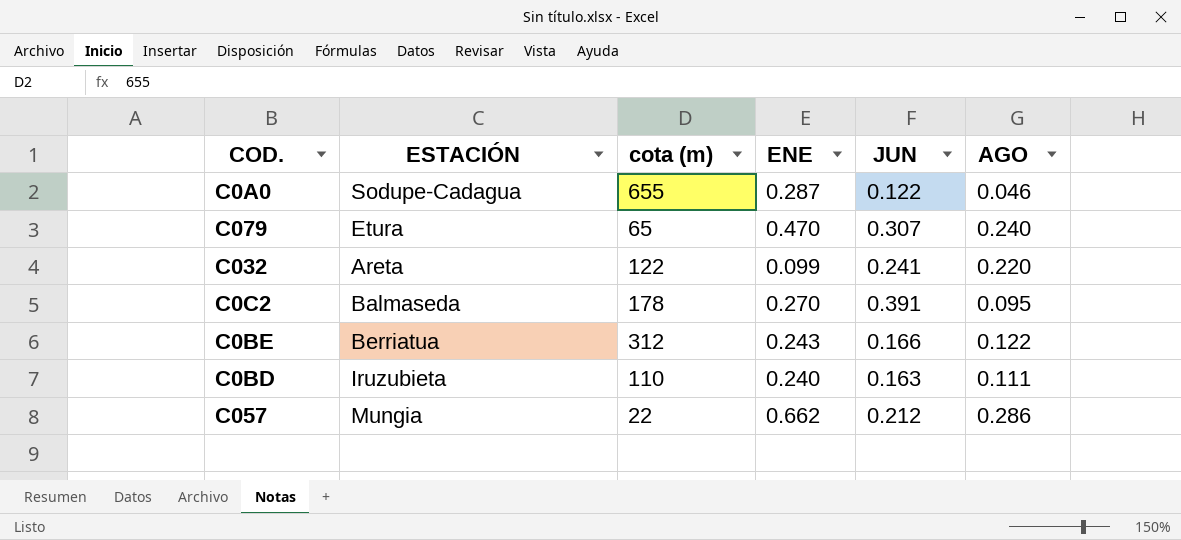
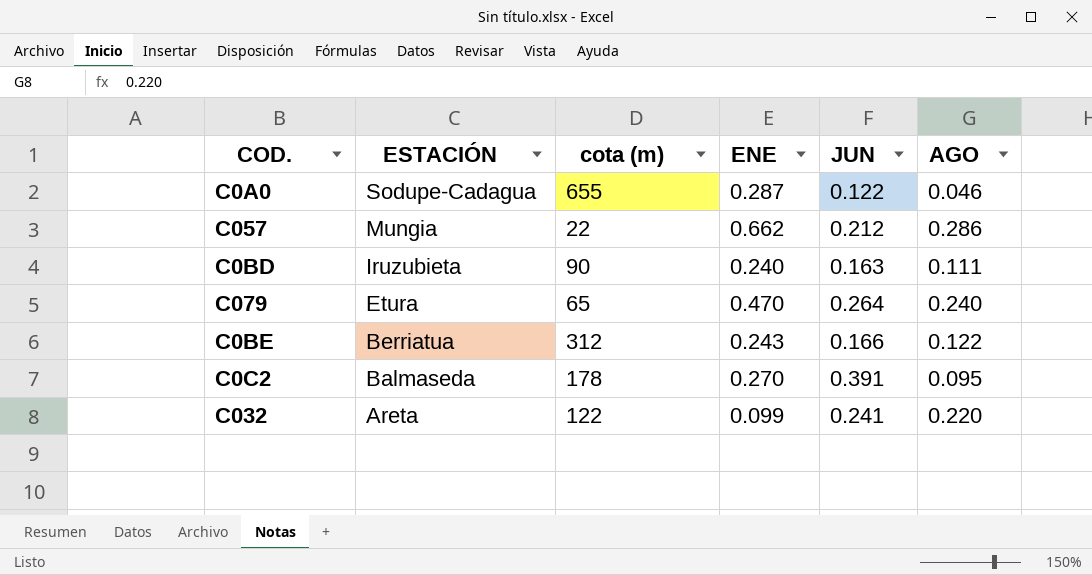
row order: none -> ESTACIÓN descending
C0BD | cota (m): 110 -> 90
C079 | JUN: 0.307 -> 0.264

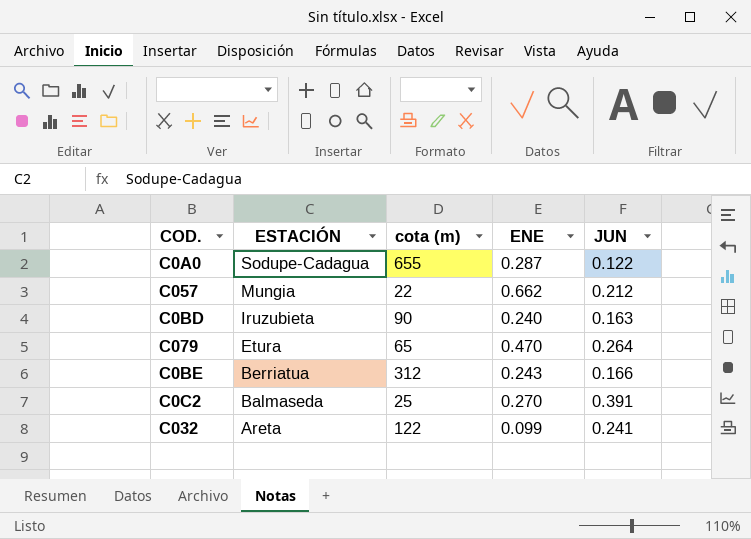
column AGO | position: 6 -> none
C0C2 | cota (m): 178 -> 25

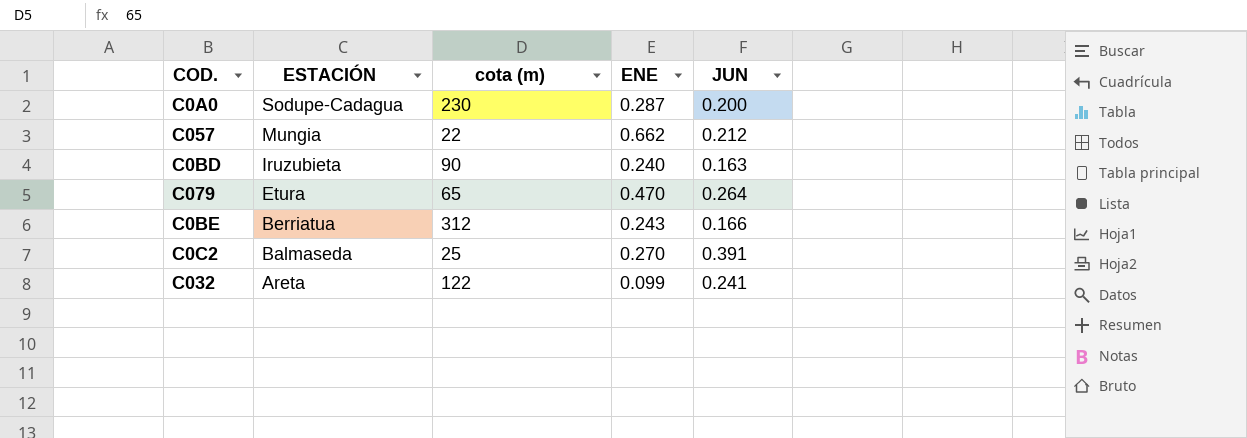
C0A0 | cota (m): 655 -> 230
C0A0 | JUN: 0.122 -> 0.200

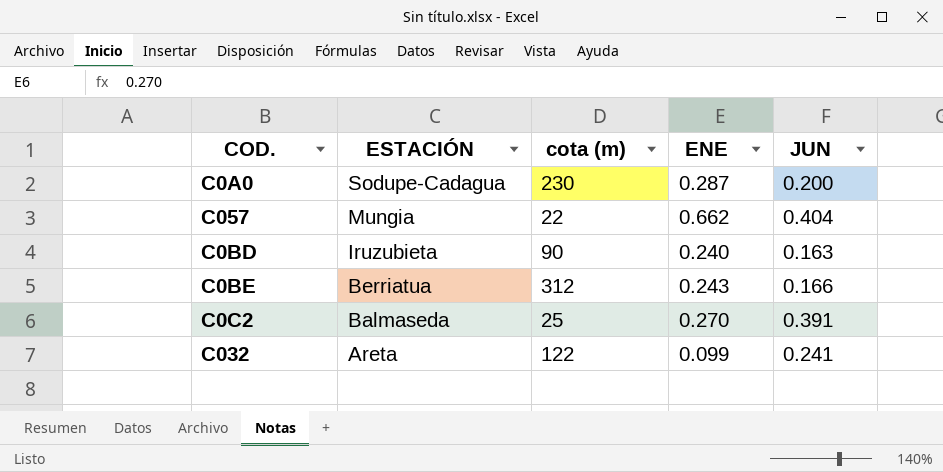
row C079: Etura | 65 | 0.470 | 0.264 -> none
C057 | JUN: 0.212 -> 0.404

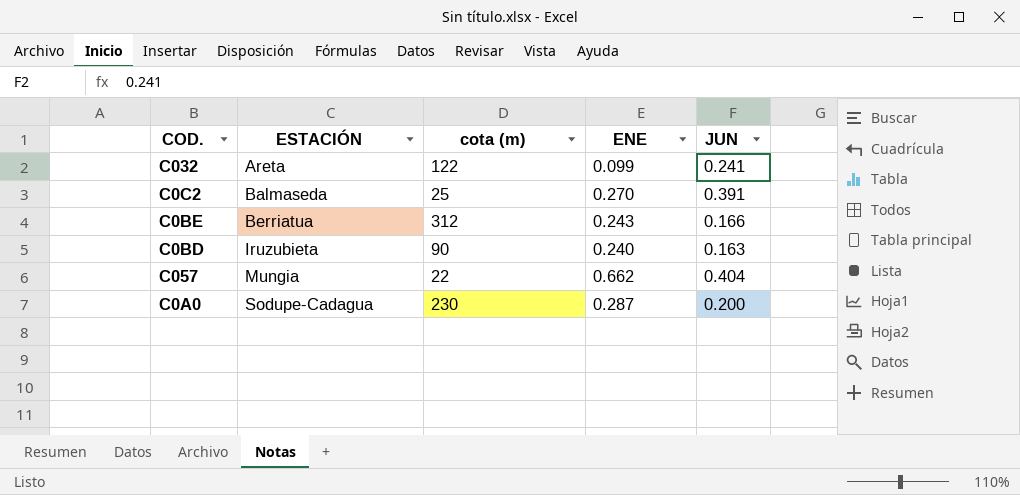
row order: ESTACIÓN descending -> ESTACIÓN ascending

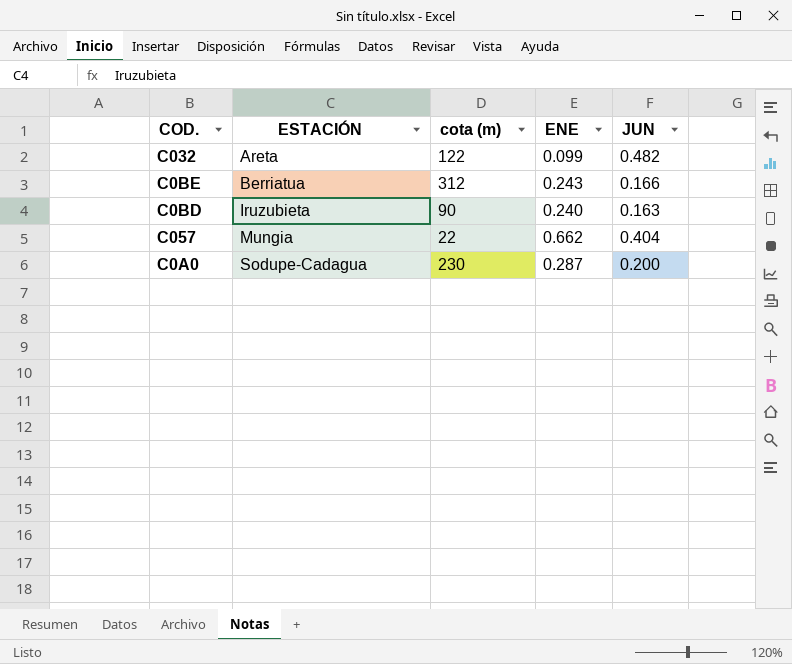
row C0C2: Balmaseda | 25 | 0.270 | 0.391 -> none
C032 | JUN: 0.241 -> 0.482

